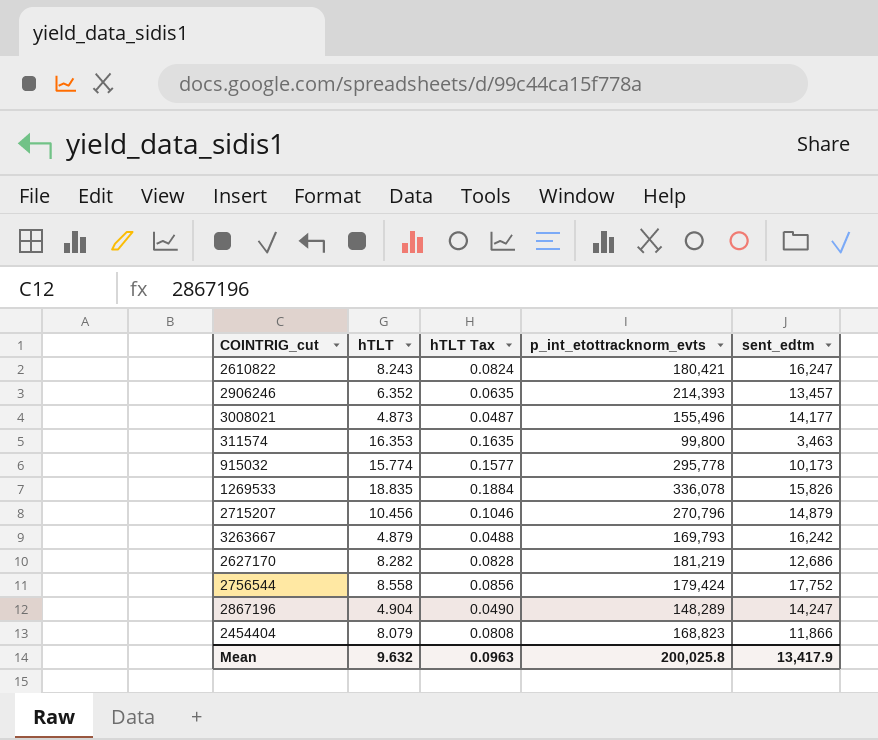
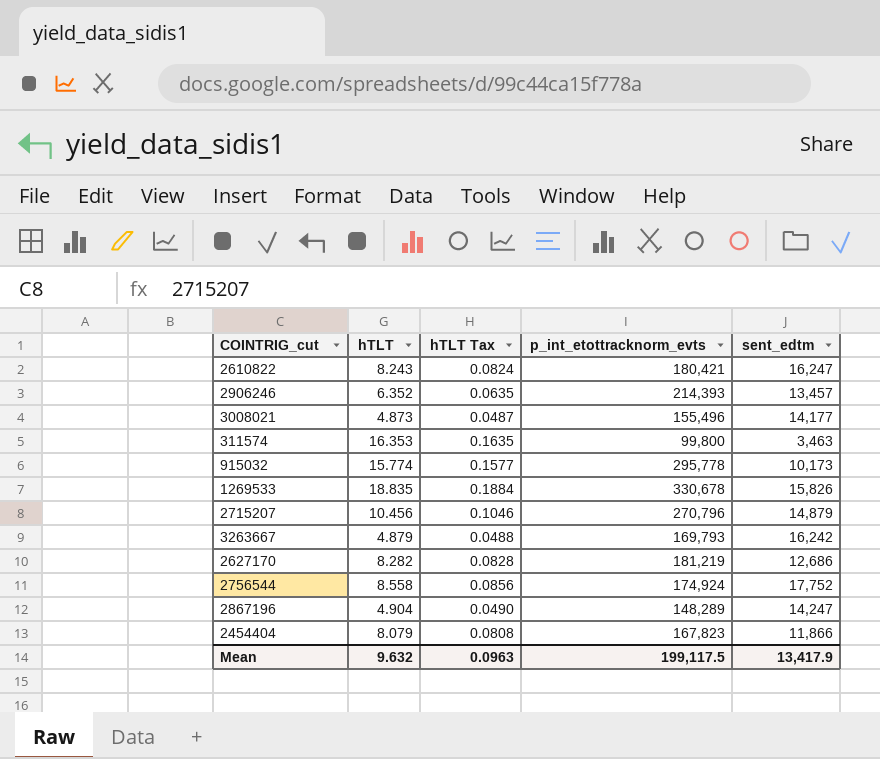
1269533 | p_int_etottracknorm_evts: 336,078 -> 330,678
2756544 | p_int_etottracknorm_evts: 179,424 -> 174,924
2454404 | p_int_etottracknorm_evts: 168,823 -> 167,823
Mean | p_int_etottracknorm_evts: 200,025.8 -> 199,117.5

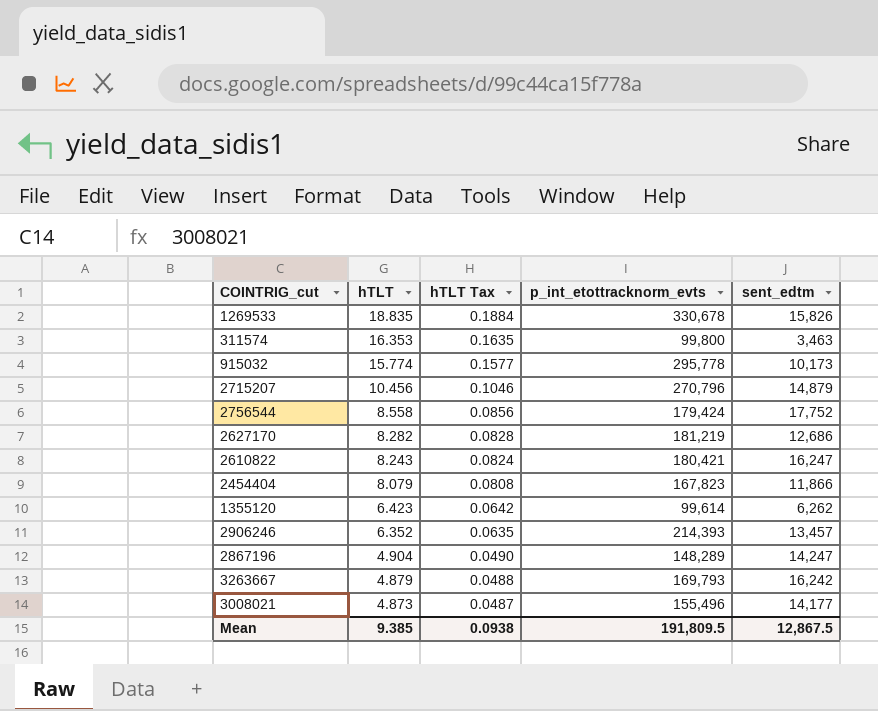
row order: none -> hTLT descending
2756544 | p_int_etottracknorm_evts: 174,924 -> 179,424
row 1355120: none -> 6.423 | 0.0642 | 99,614 | 6,262
Mean | hTLT: 9.632 -> 9.385
Mean | hTLT Tax: 0.0963 -> 0.0938
Mean | p_int_etottracknorm_evts: 199,117.5 -> 191,809.5
Mean | sent_edtm: 13,417.9 -> 12,867.5

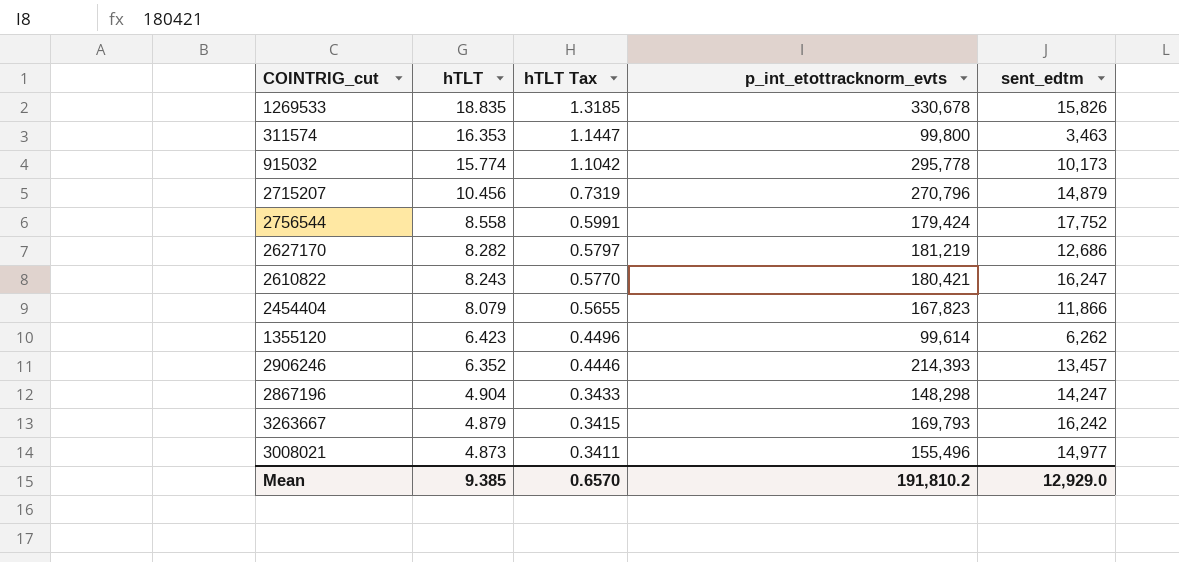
column hTLT Tax | formula: [hTLT] * 0.01 -> [hTLT] * 0.07
2867196 | p_int_etottracknorm_evts: 148,289 -> 148,298
3008021 | sent_edtm: 14,177 -> 14,977
Mean | hTLT Tax: 0.0938 -> 0.6570
Mean | p_int_etottracknorm_evts: 191,809.5 -> 191,810.2
Mean | sent_edtm: 12,867.5 -> 12,929.0

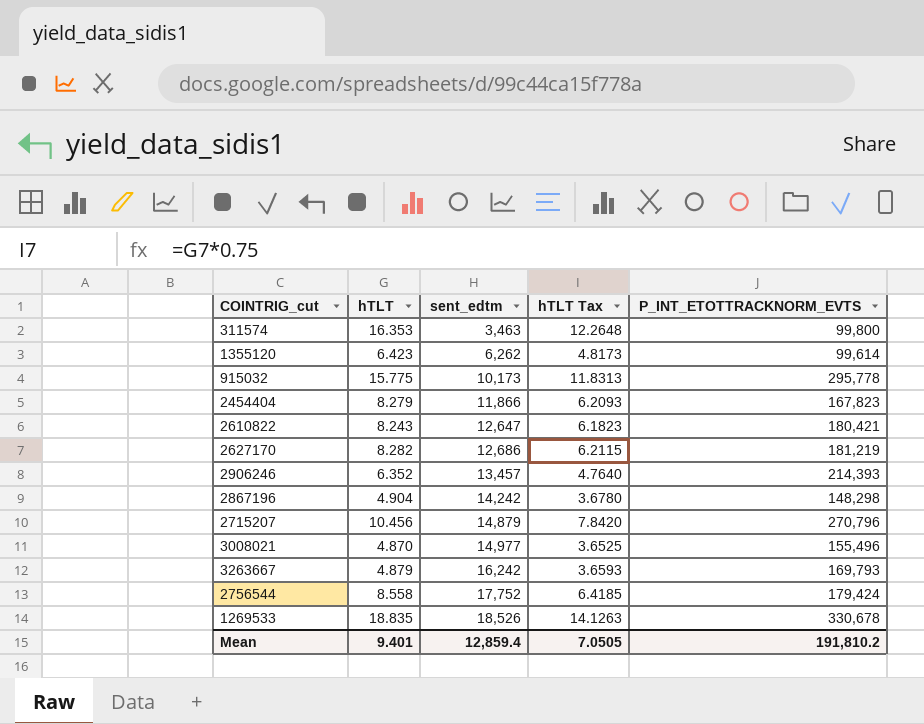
row order: hTLT descending -> sent_edtm ascending
column sent_edtm | position: 5 -> 3
column hTLT Tax | formula: [hTLT] * 0.07 -> [hTLT] * 0.75
column name: p_int_etottracknorm_evts -> P_INT_ETOTTRACKNORM_EVTS
915032 | hTLT: 15.774 -> 15.775
2454404 | hTLT: 8.079 -> 8.279
2610822 | sent_edtm: 16,247 -> 12,647
2867196 | sent_edtm: 14,247 -> 14,242
3008021 | hTLT: 4.873 -> 4.870
1269533 | sent_edtm: 15,826 -> 18,526
Mean | hTLT: 9.385 -> 9.401
Mean | sent_edtm: 12,929.0 -> 12,859.4
Mean | hTLT Tax: 0.6570 -> 7.0505

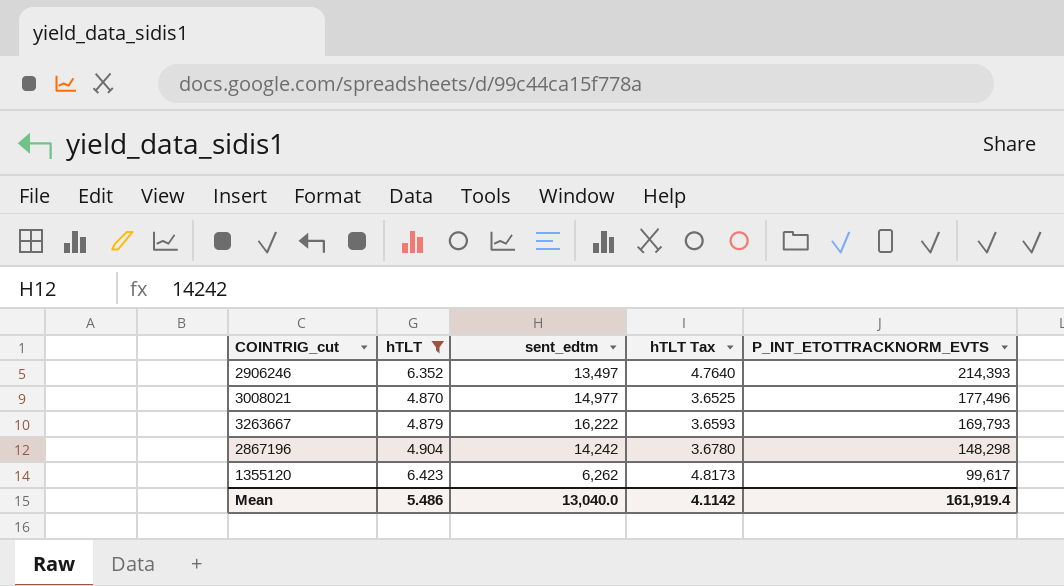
filter: none -> hTLT <= 6.423
row order: sent_edtm ascending -> P_INT_ETOTTRACKNORM_EVTS descending
2906246 | sent_edtm: 13,457 -> 13,497
3008021 | P_INT_ETOTTRACKNORM_EVTS: 155,496 -> 177,496
3263667 | sent_edtm: 16,242 -> 16,222
1355120 | P_INT_ETOTTRACKNORM_EVTS: 99,614 -> 99,617
Mean | hTLT: 9.401 -> 5.486
Mean | sent_edtm: 12,859.4 -> 13,040.0
Mean | hTLT Tax: 7.0505 -> 4.1142
Mean | P_INT_ETOTTRACKNORM_EVTS: 191,810.2 -> 161,919.4

